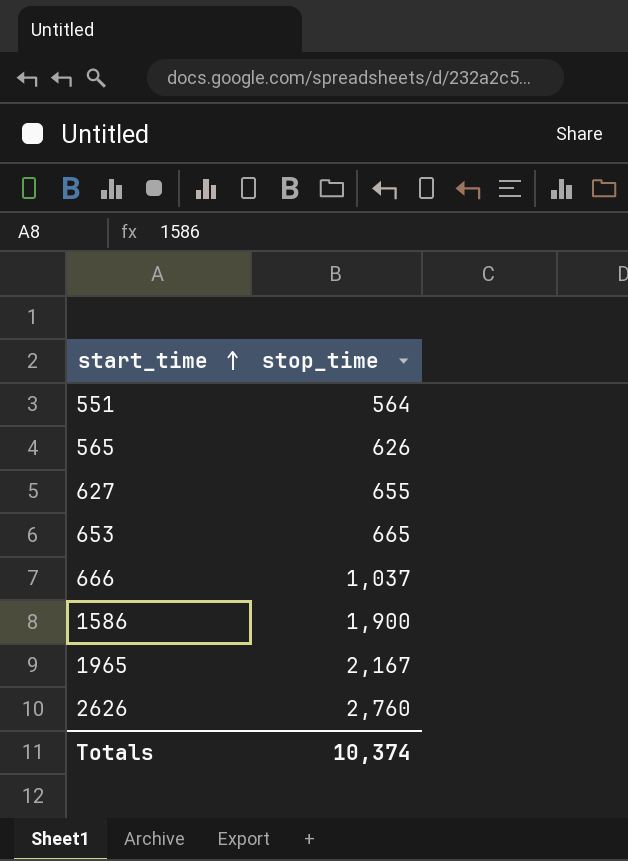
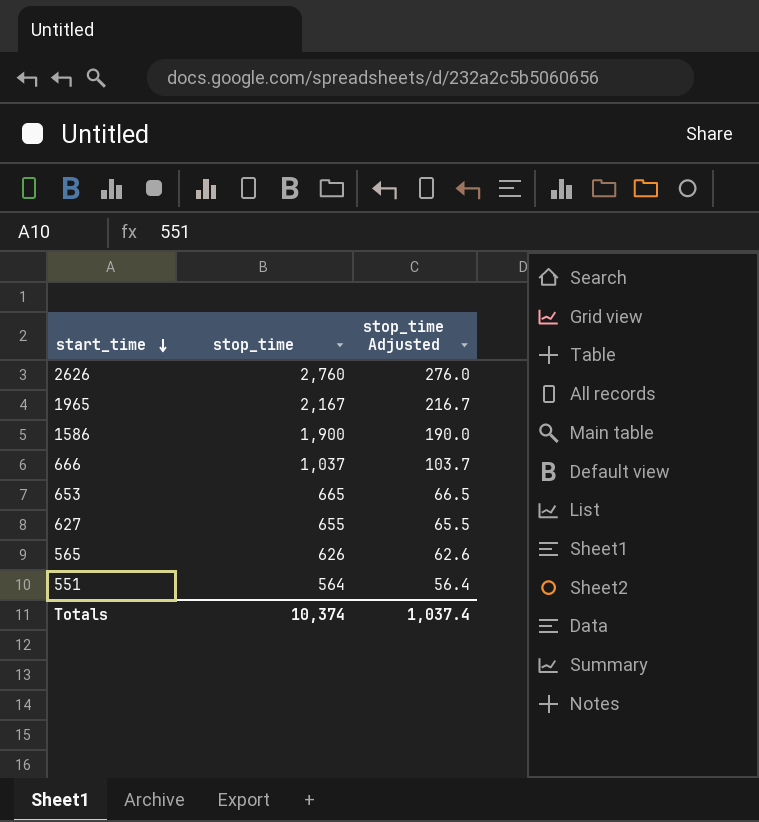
row order: start_time ascending -> start_time descending
column stop_time Adjusted | formula: none -> [stop_time] * 0.1

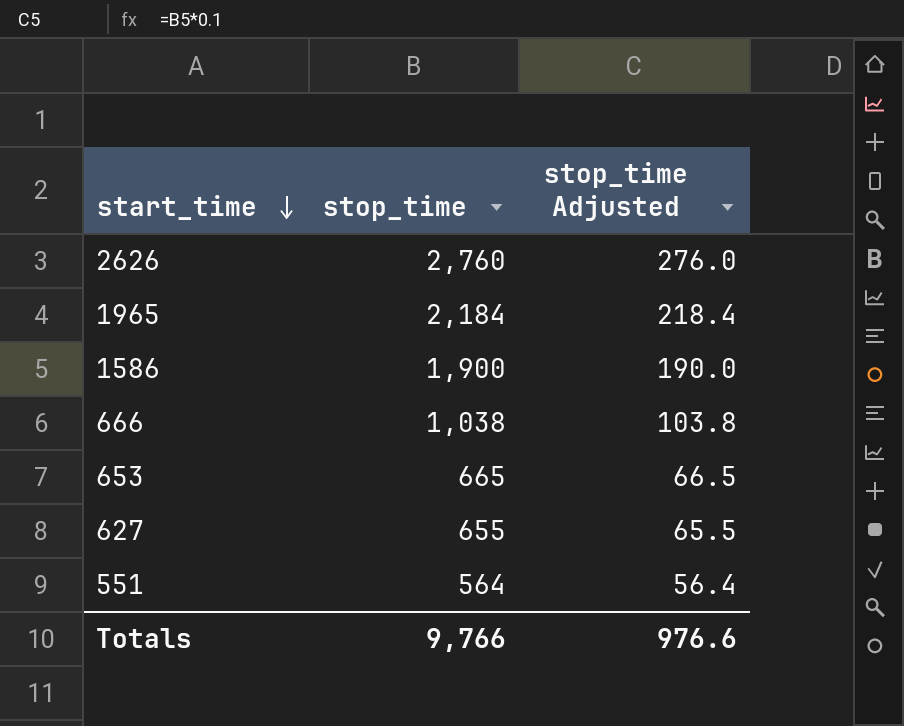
row 565: 626 | 62.6 -> none
1965 | stop_time: 2,167 -> 2,184
1965 | stop_time Adjusted: 216.7 -> 218.4
666 | stop_time: 1,037 -> 1,038
666 | stop_time Adjusted: 103.7 -> 103.8
Totals | stop_time: 10,374 -> 9,766
Totals | stop_time Adjusted: 1,037.4 -> 976.6

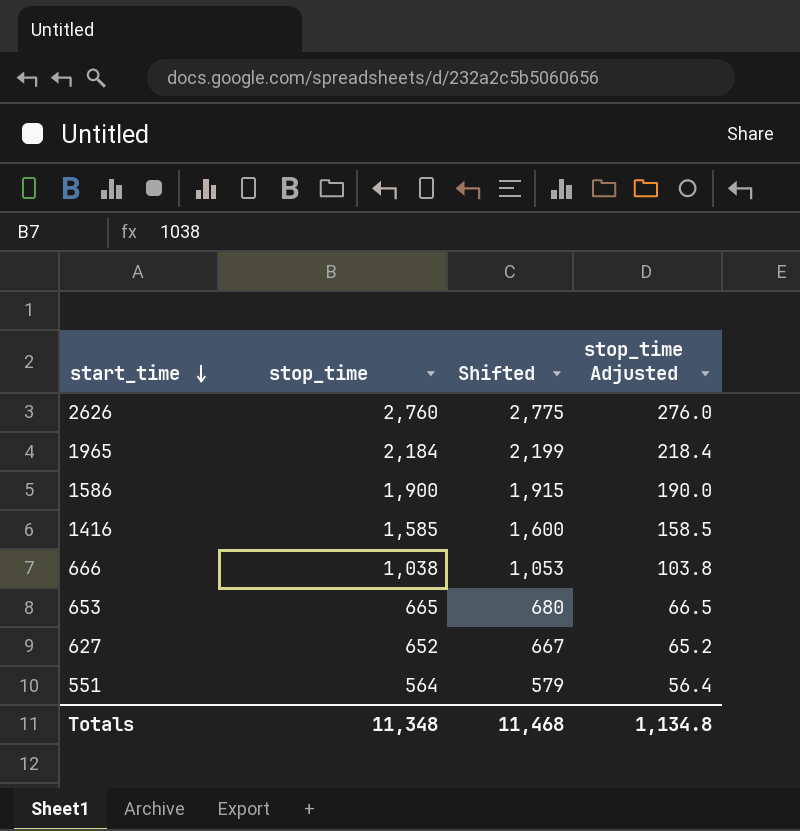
column Shifted | formula: none -> [stop_time] + 15
row 1416: none -> 1,585 | 1,600 | 158.5
627 | stop_time: 655 -> 652
627 | stop_time Adjusted: 65.5 -> 65.2
Totals | stop_time: 9,766 -> 11,348
Totals | stop_time Adjusted: 976.6 -> 1,134.8

